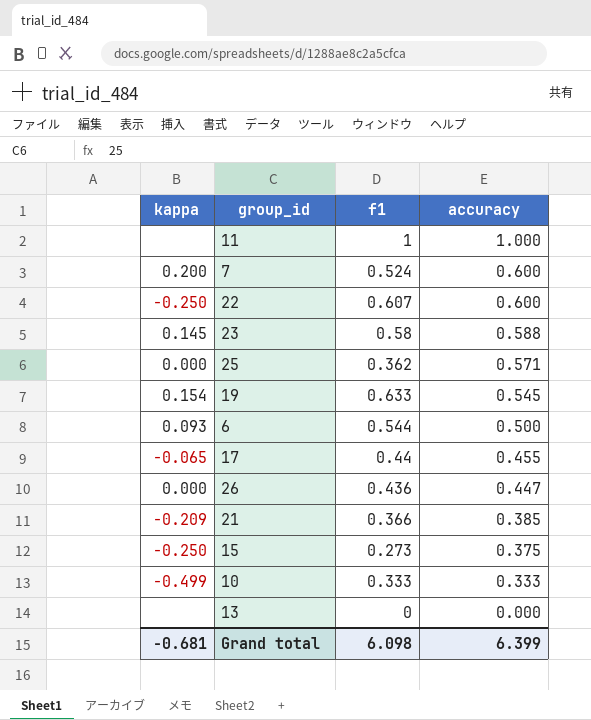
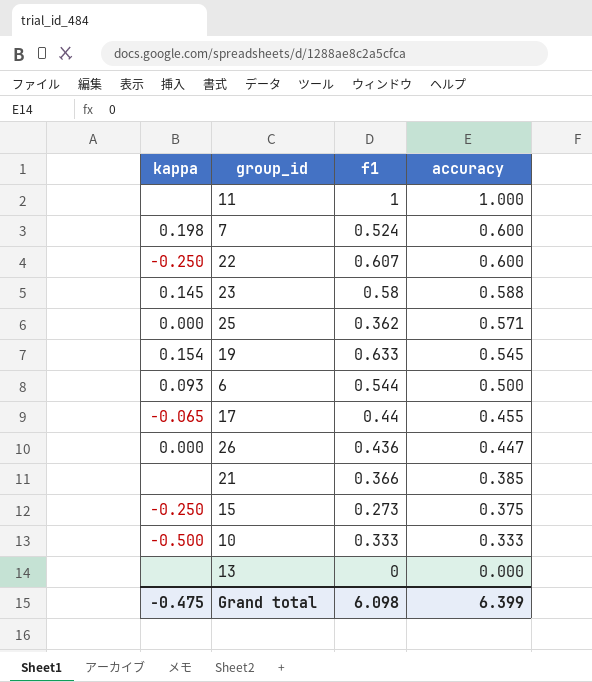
7 | kappa: 0.200 -> 0.198
21 | kappa: -0.209 -> none
10 | kappa: -0.499 -> -0.500
Grand total | kappa: -0.681 -> -0.475

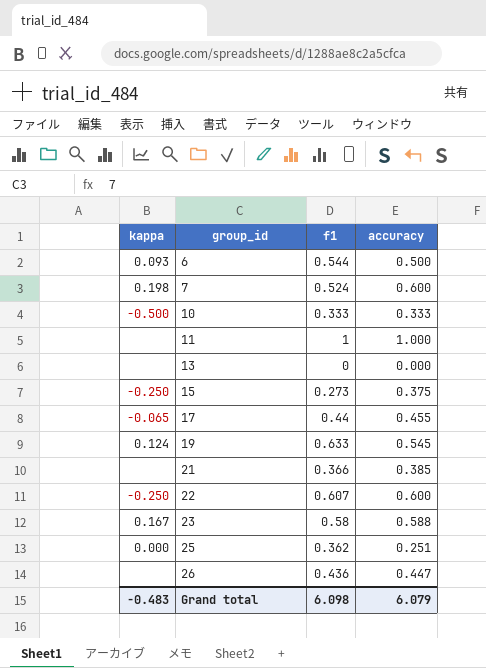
row order: accuracy descending -> group_id ascending
19 | kappa: 0.154 -> 0.124
23 | kappa: 0.145 -> 0.167
25 | accuracy: 0.571 -> 0.251
26 | kappa: 0.000 -> none
Grand total | kappa: -0.475 -> -0.483
Grand total | accuracy: 6.399 -> 6.079

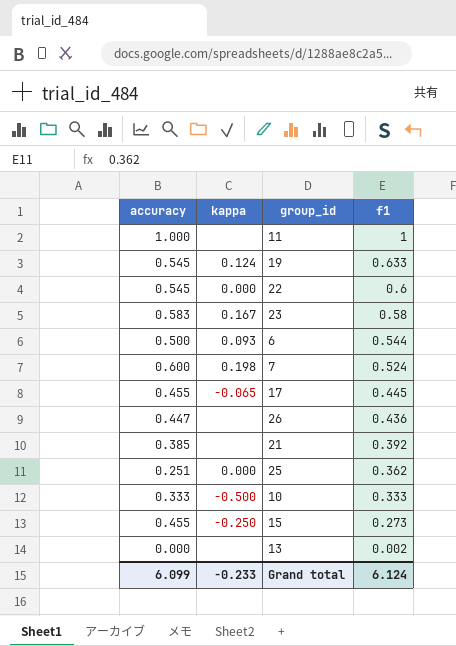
row order: group_id ascending -> f1 descending
column accuracy | position: 4 -> 1
22 | accuracy: 0.600 -> 0.545
22 | kappa: -0.250 -> 0.000
22 | f1: 0.607 -> 0.6
23 | accuracy: 0.588 -> 0.583
17 | f1: 0.44 -> 0.445
21 | f1: 0.366 -> 0.392
15 | accuracy: 0.375 -> 0.455
13 | f1: 0 -> 0.002
Grand total | accuracy: 6.079 -> 6.099
Grand total | kappa: -0.483 -> -0.233
Grand total | f1: 6.098 -> 6.124

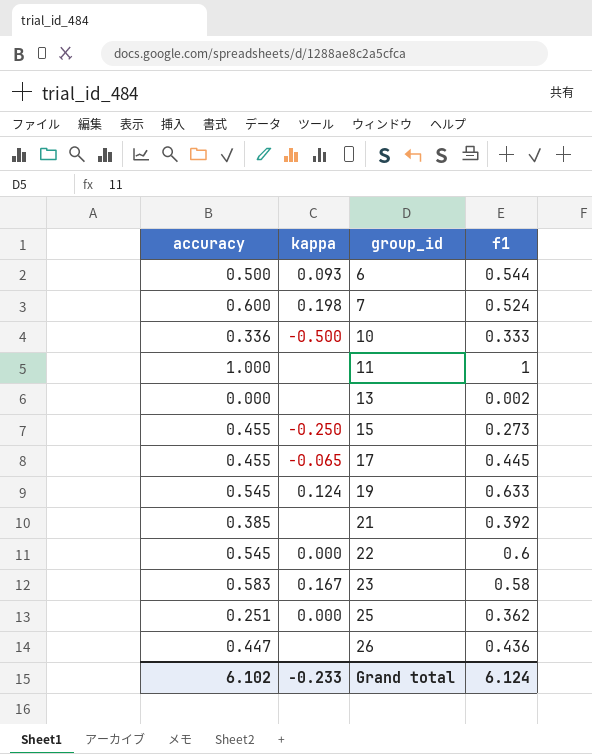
row order: f1 descending -> group_id ascending
10 | accuracy: 0.333 -> 0.336
Grand total | accuracy: 6.099 -> 6.102

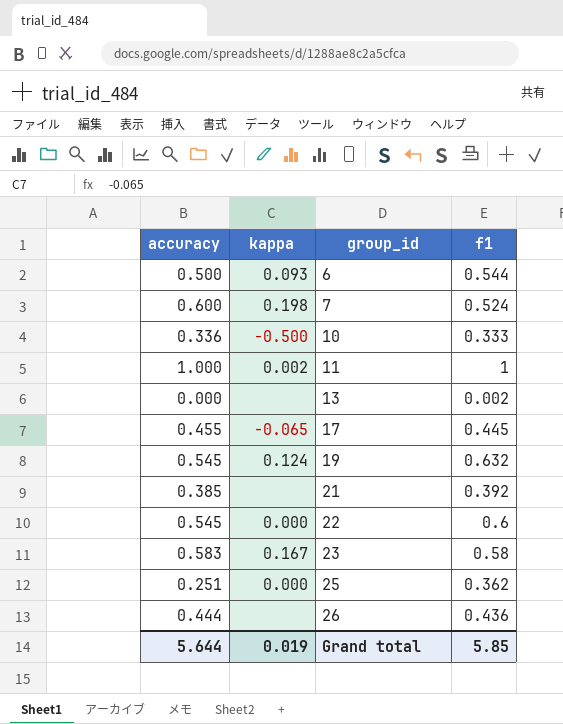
row 15: 0.455 | -0.250 | 0.273 -> none
11 | kappa: none -> 0.002
19 | f1: 0.633 -> 0.632
26 | accuracy: 0.447 -> 0.444
Grand total | accuracy: 6.102 -> 5.644
Grand total | kappa: -0.233 -> 0.019
Grand total | f1: 6.124 -> 5.85

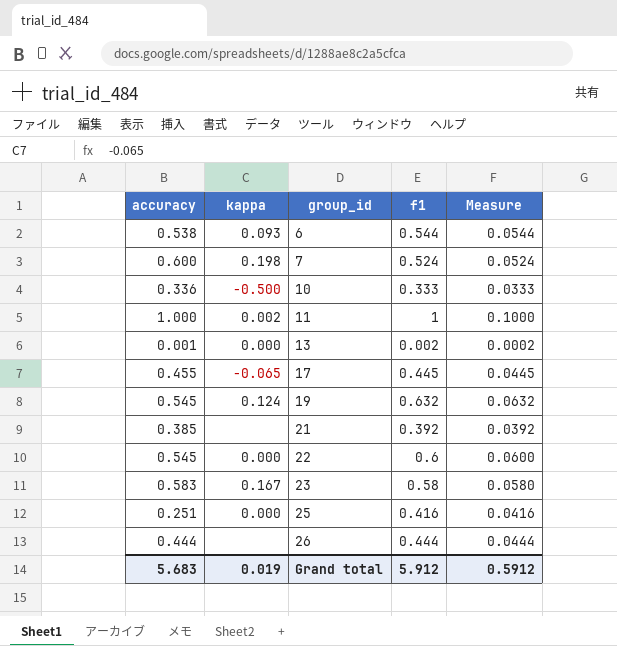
column Measure | formula: none -> [f1] * 0.1
6 | accuracy: 0.500 -> 0.538
13 | accuracy: 0.000 -> 0.001
13 | kappa: none -> 0.000
25 | f1: 0.362 -> 0.416
26 | f1: 0.436 -> 0.444
Grand total | accuracy: 5.644 -> 5.683
Grand total | f1: 5.85 -> 5.912

